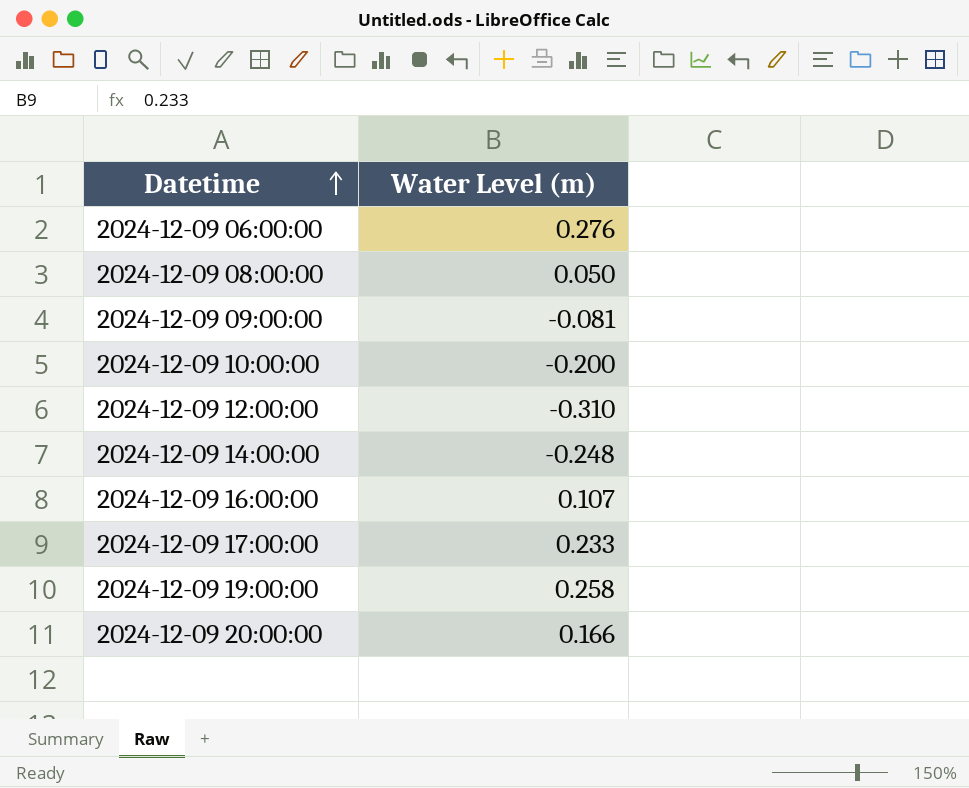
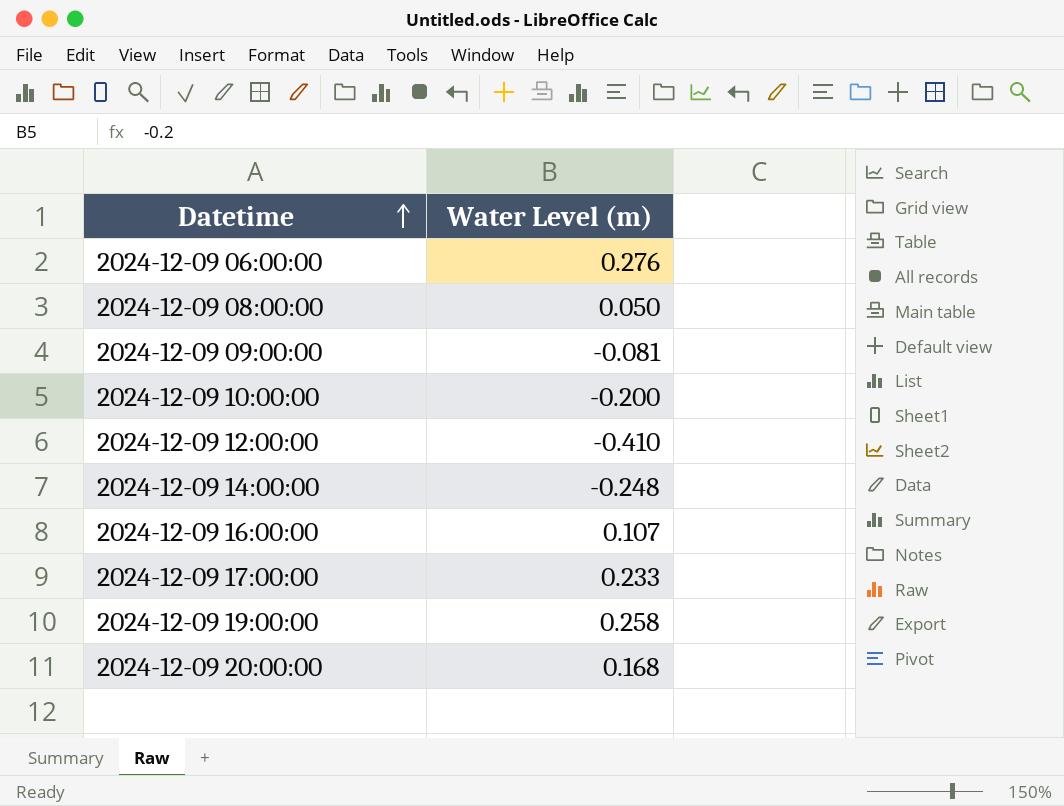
2024-12-09 12:00:00 | Water Level (m): -0.310 -> -0.410
2024-12-09 20:00:00 | Water Level (m): 0.166 -> 0.168

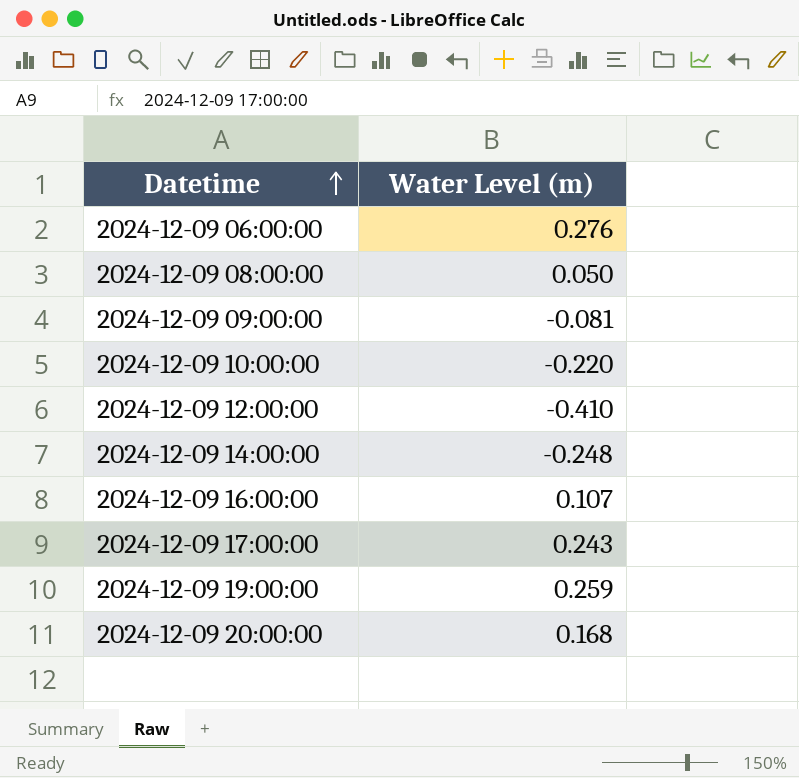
2024-12-09 10:00:00 | Water Level (m): -0.200 -> -0.220
2024-12-09 17:00:00 | Water Level (m): 0.233 -> 0.243
2024-12-09 19:00:00 | Water Level (m): 0.258 -> 0.259

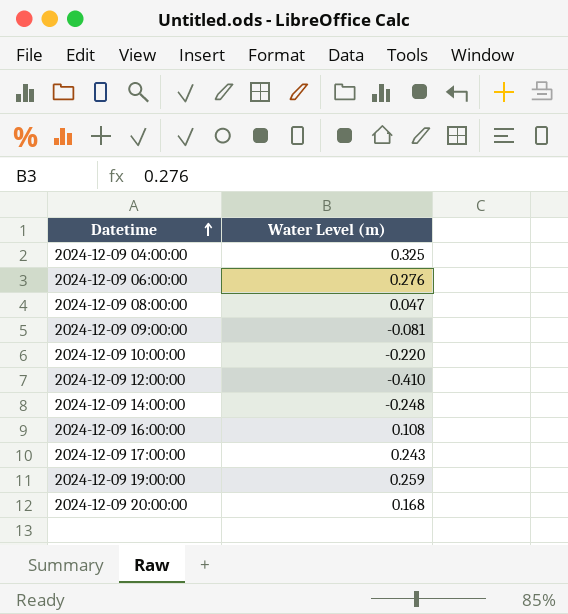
row 2024-12-09 04:00:00: none -> 0.325
2024-12-09 08:00:00 | Water Level (m): 0.050 -> 0.047
2024-12-09 16:00:00 | Water Level (m): 0.107 -> 0.108

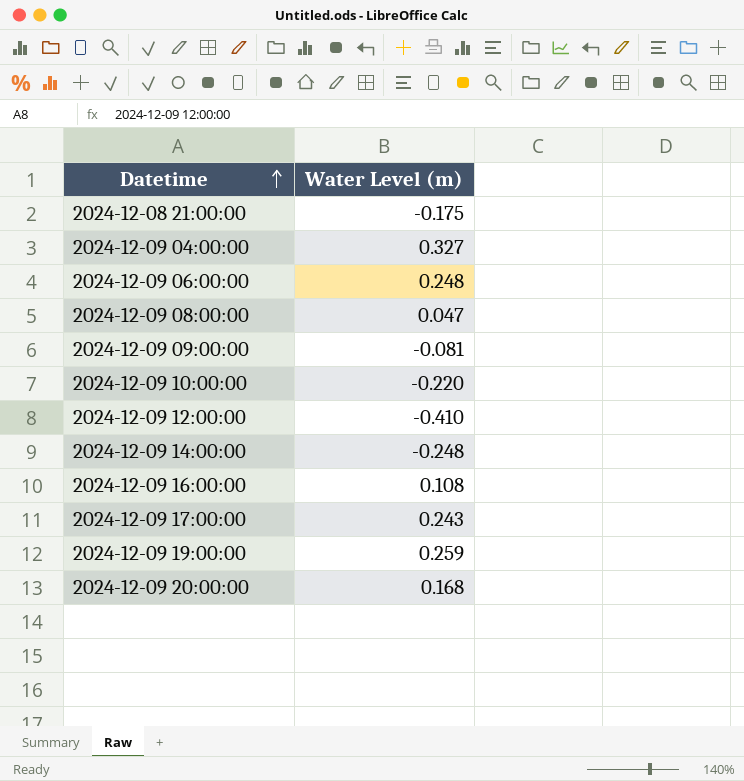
row 2024-12-08 21:00:00: none -> -0.175
2024-12-09 04:00:00 | Water Level (m): 0.325 -> 0.327
2024-12-09 06:00:00 | Water Level (m): 0.276 -> 0.248

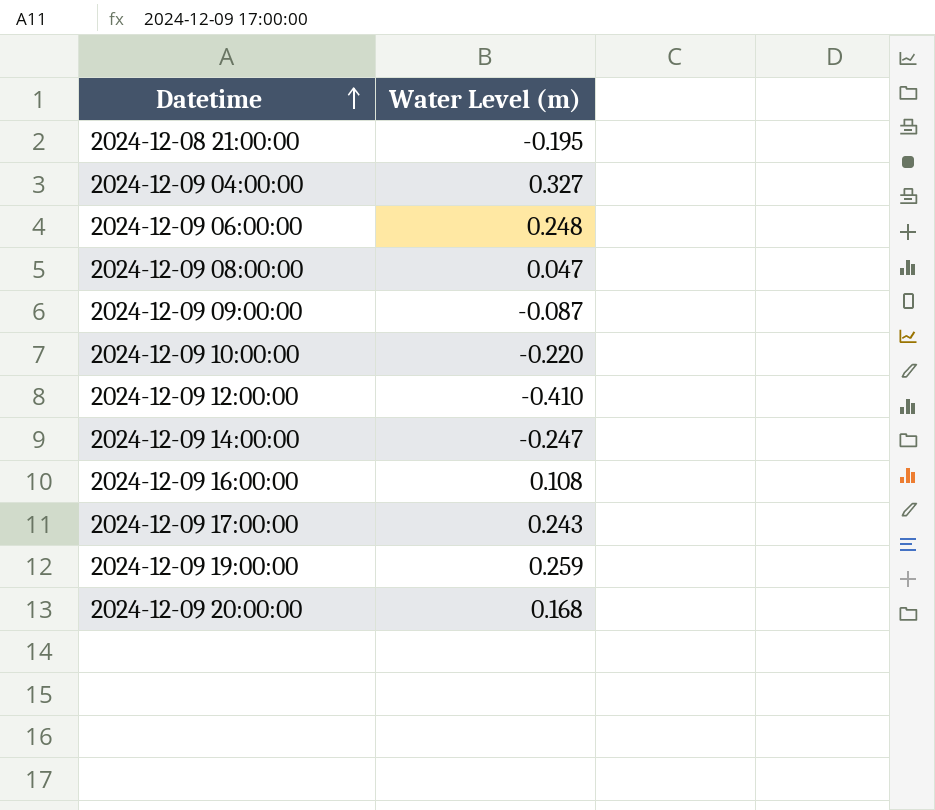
2024-12-08 21:00:00 | Water Level (m): -0.175 -> -0.195
2024-12-09 09:00:00 | Water Level (m): -0.081 -> -0.087
2024-12-09 14:00:00 | Water Level (m): -0.248 -> -0.247

